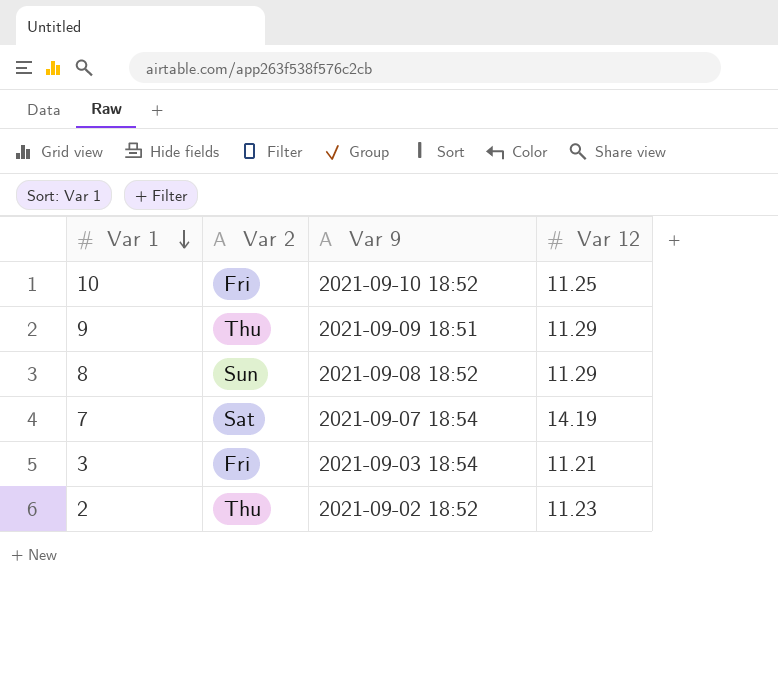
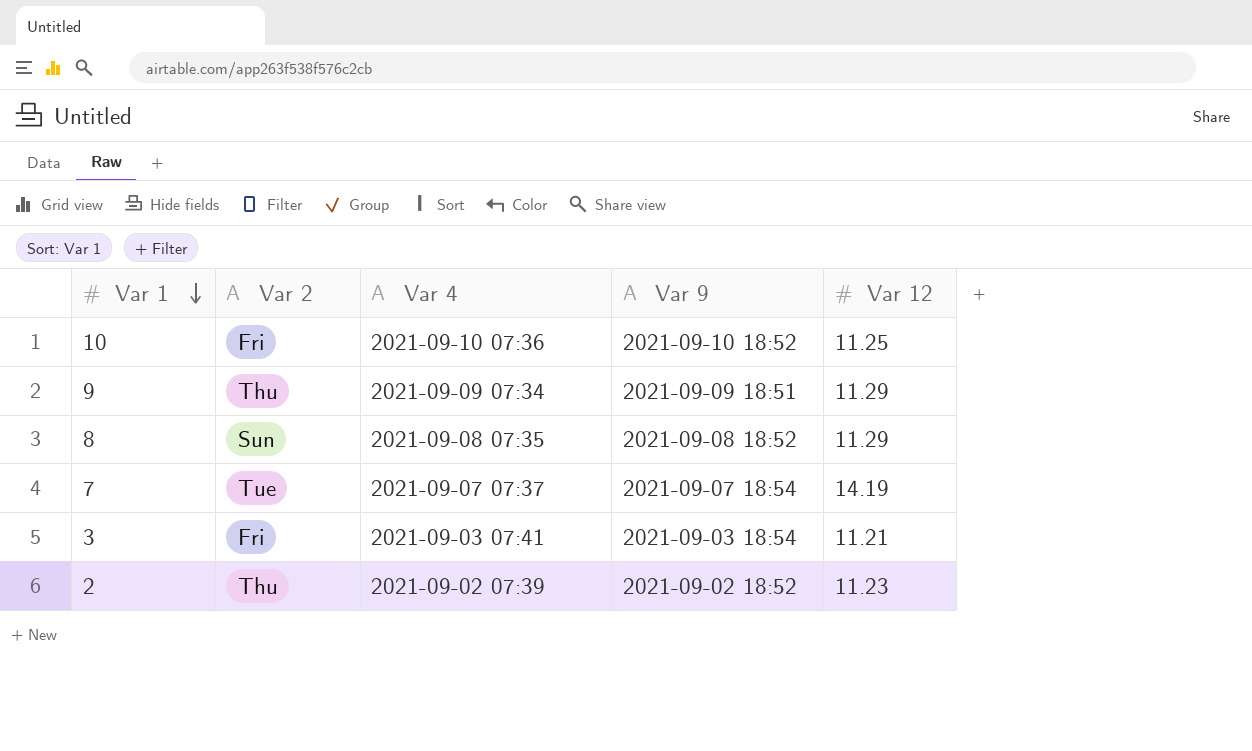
column Var 4 | position: none -> 3
7 | Var 2: Sat -> Tue

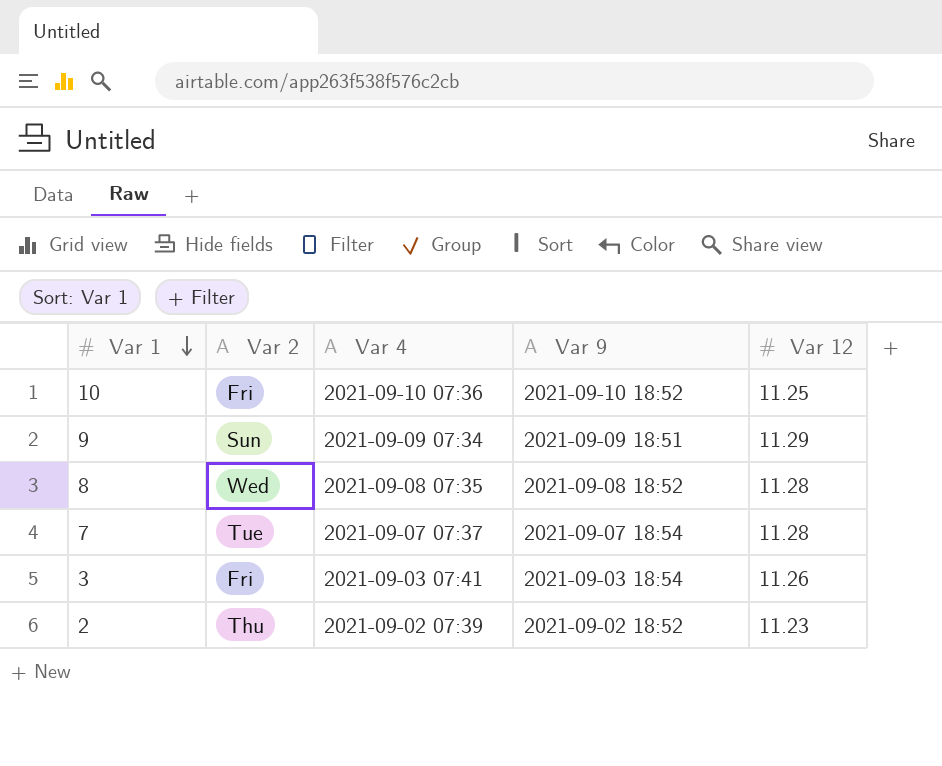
9 | Var 2: Thu -> Sun
8 | Var 2: Sun -> Wed
8 | Var 12: 11.29 -> 11.28
7 | Var 12: 14.19 -> 11.28
3 | Var 12: 11.21 -> 11.26

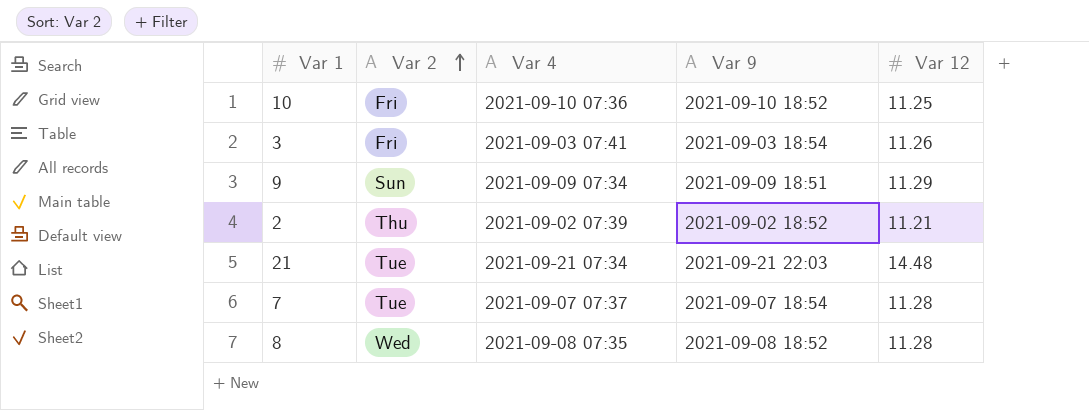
row order: Var 1 descending -> Var 2 ascending
2 | Var 12: 11.23 -> 11.21
row 21: none -> Tue | 2021-09-21 07:34 | 2021-09-21 22:03 | 14.48

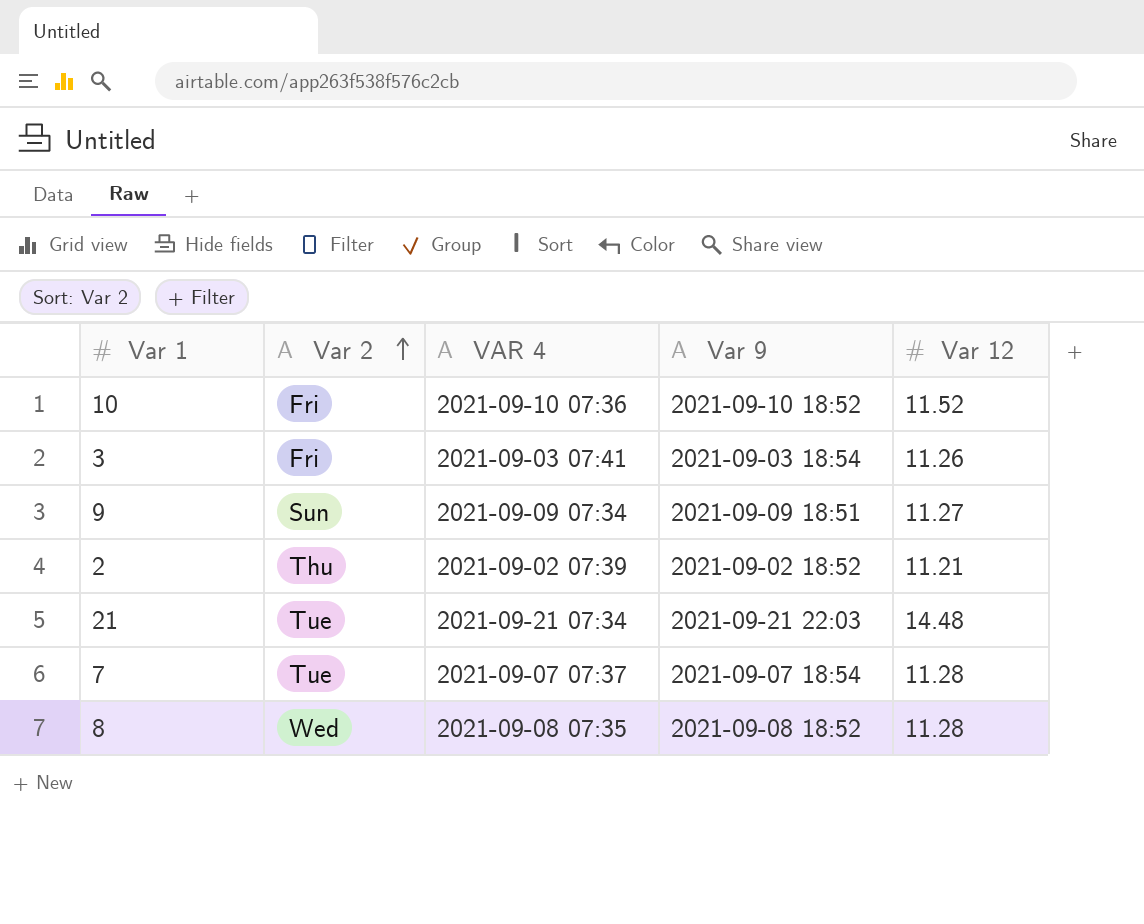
column name: Var 4 -> VAR 4
10 | Var 12: 11.25 -> 11.52
9 | Var 12: 11.29 -> 11.27

